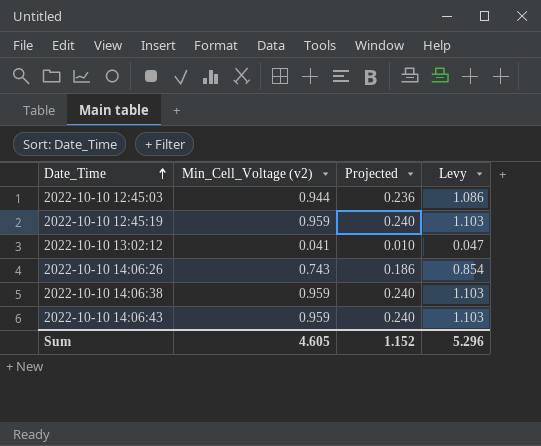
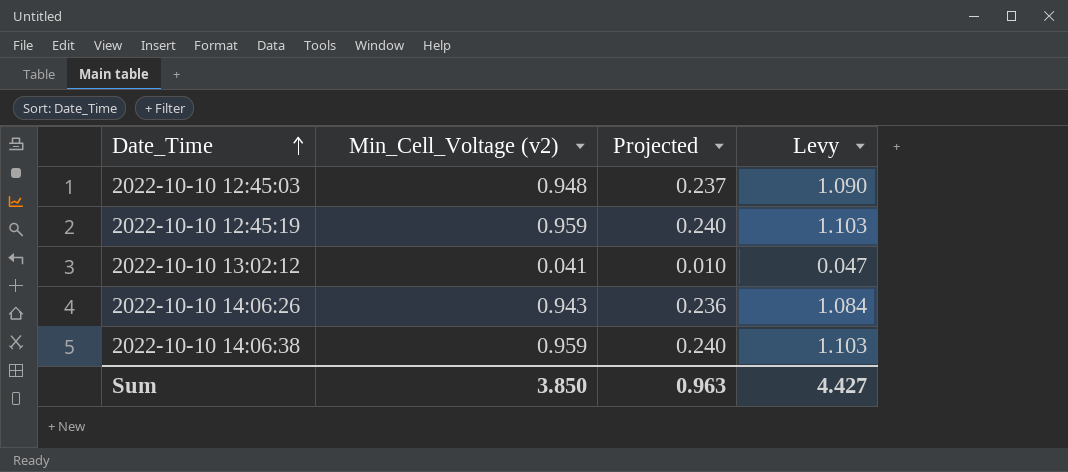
row 2022-10-10 14:06:43: 0.959 | 0.240 | 1.103 -> none
2022-10-10 12:45:03 | Min_Cell_Voltage (v2): 0.944 -> 0.948
2022-10-10 12:45:03 | Projected: 0.236 -> 0.237
2022-10-10 12:45:03 | Levy: 1.086 -> 1.090
2022-10-10 14:06:26 | Min_Cell_Voltage (v2): 0.743 -> 0.943
2022-10-10 14:06:26 | Projected: 0.186 -> 0.236
2022-10-10 14:06:26 | Levy: 0.854 -> 1.084
Sum | Min_Cell_Voltage (v2): 4.605 -> 3.850
Sum | Projected: 1.152 -> 0.963
Sum | Levy: 5.296 -> 4.427

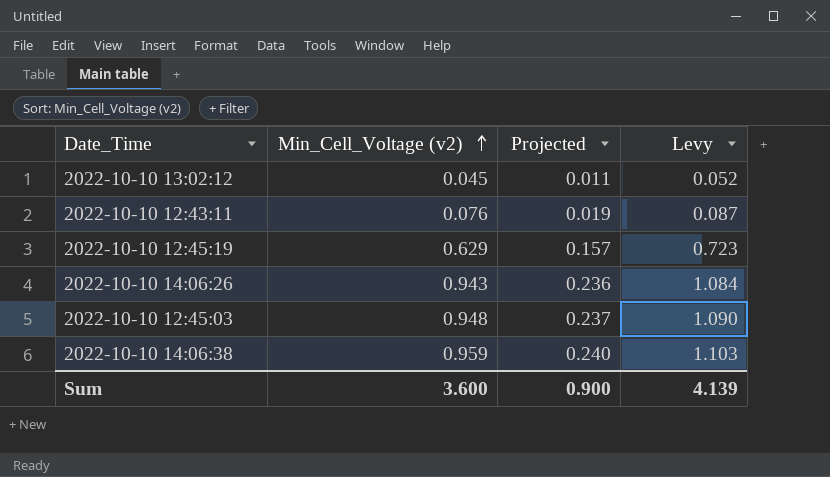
row order: Date_Time ascending -> Min_Cell_Voltage (v2) ascending
2022-10-10 13:02:12 | Min_Cell_Voltage (v2): 0.041 -> 0.045
2022-10-10 13:02:12 | Projected: 0.010 -> 0.011
2022-10-10 13:02:12 | Levy: 0.047 -> 0.052
row 2022-10-10 12:43:11: none -> 0.076 | 0.019 | 0.087
2022-10-10 12:45:19 | Min_Cell_Voltage (v2): 0.959 -> 0.629
2022-10-10 12:45:19 | Projected: 0.240 -> 0.157
2022-10-10 12:45:19 | Levy: 1.103 -> 0.723
Sum | Min_Cell_Voltage (v2): 3.850 -> 3.600
Sum | Projected: 0.963 -> 0.900
Sum | Levy: 4.427 -> 4.139

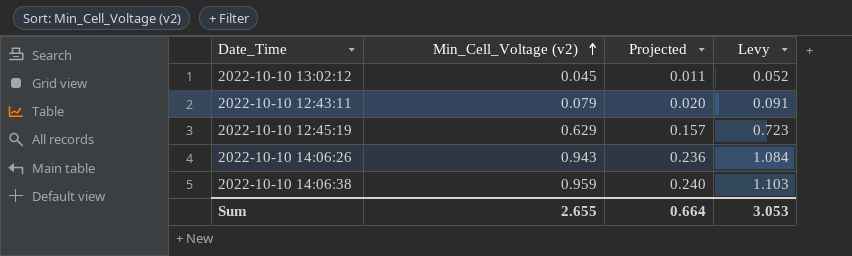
row 2022-10-10 12:45:03: 0.948 | 0.237 | 1.090 -> none
2022-10-10 12:43:11 | Min_Cell_Voltage (v2): 0.076 -> 0.079
2022-10-10 12:43:11 | Projected: 0.019 -> 0.020
2022-10-10 12:43:11 | Levy: 0.087 -> 0.091
Sum | Min_Cell_Voltage (v2): 3.600 -> 2.655
Sum | Projected: 0.900 -> 0.664
Sum | Levy: 4.139 -> 3.053

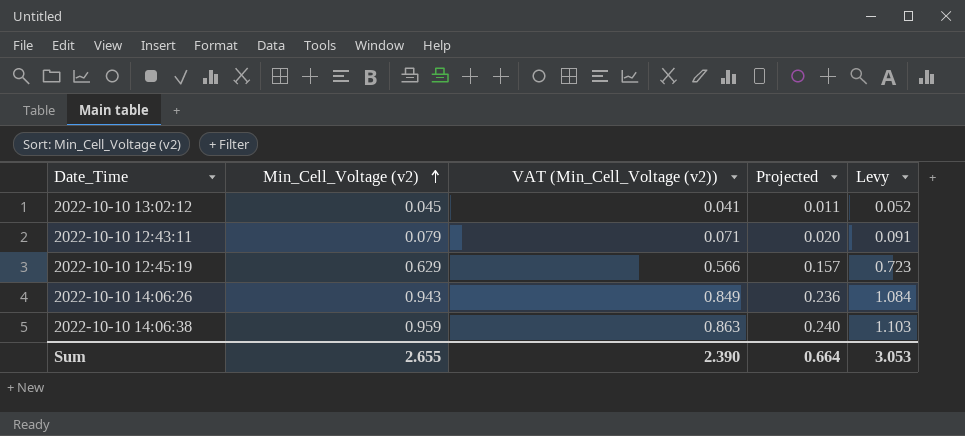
column VAT (Min_Cell_Voltage (v2)) | formula: none -> [Min_Cell_Voltage (v2)] * 0.9

